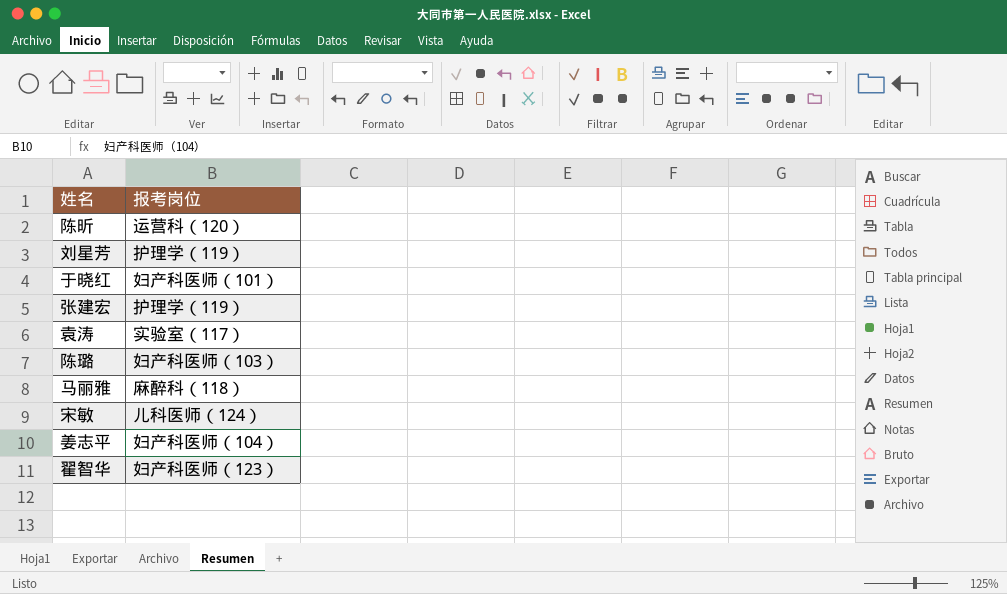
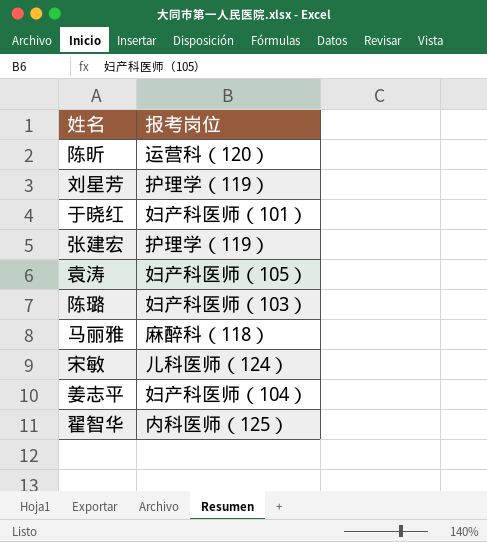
袁涛 | 报考岗位: 实验室（117） -> 妇产科医师（105）
翟智华 | 报考岗位: 妇产科医师（123） -> 内科医师（125）

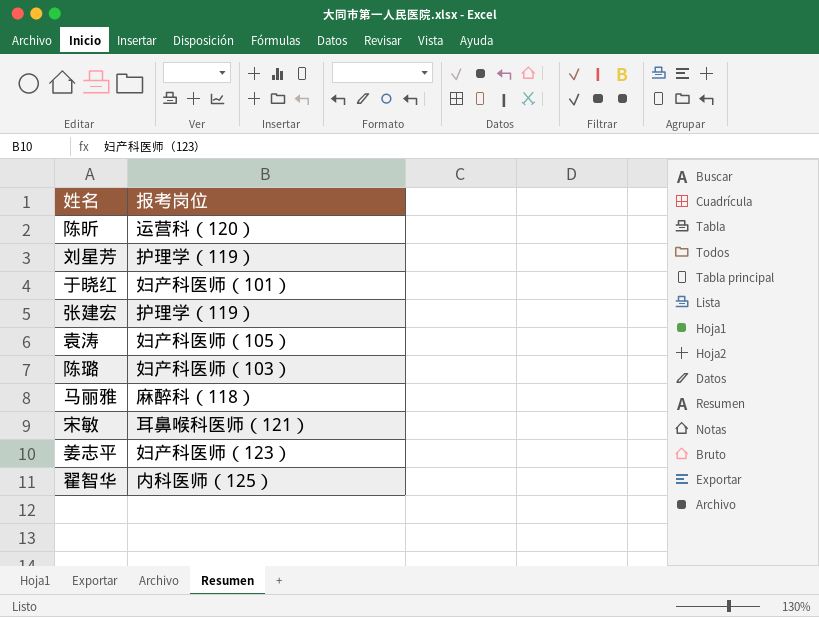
宋敏 | 报考岗位: 儿科医师（124） -> 耳鼻喉科医师（121）
姜志平 | 报考岗位: 妇产科医师（104） -> 妇产科医师（123）

